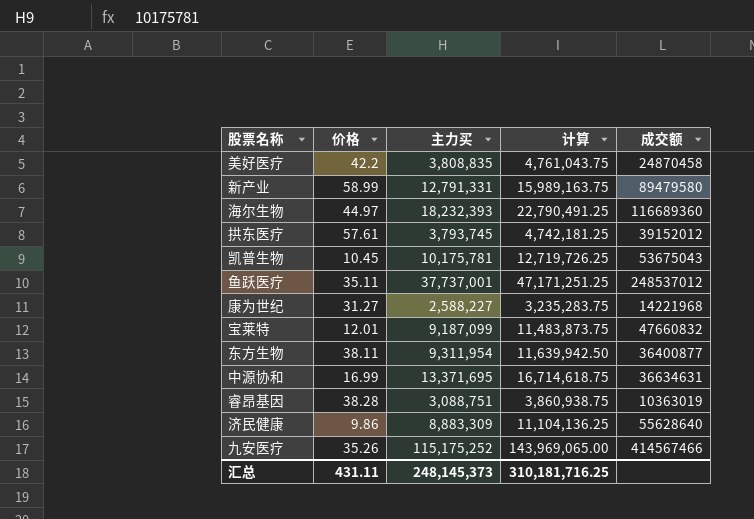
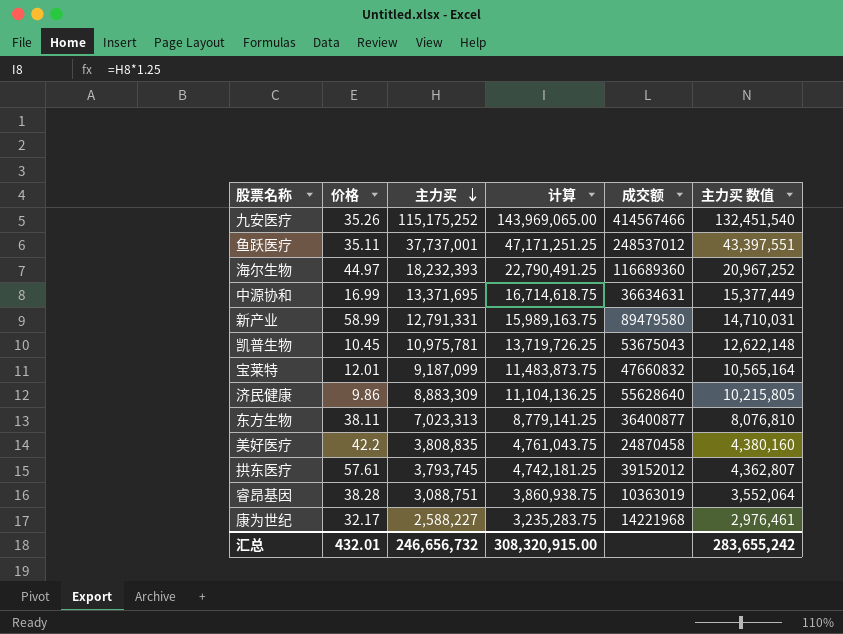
row order: none -> 主力买 descending
column 主力买 数值 | formula: none -> [主力买] * 1.15
凯普生物 | 主力买: 10,175,781 -> 10,975,781
凯普生物 | 计算: 12,719,726.25 -> 13,719,726.25
东方生物 | 主力买: 9,311,954 -> 7,023,313
东方生物 | 计算: 11,639,942.50 -> 8,779,141.25
康为世纪 | 价格: 31.27 -> 32.17
汇总 | 价格: 431.11 -> 432.01
汇总 | 主力买: 248,145,373 -> 246,656,732
汇总 | 计算: 310,181,716.25 -> 308,320,915.00

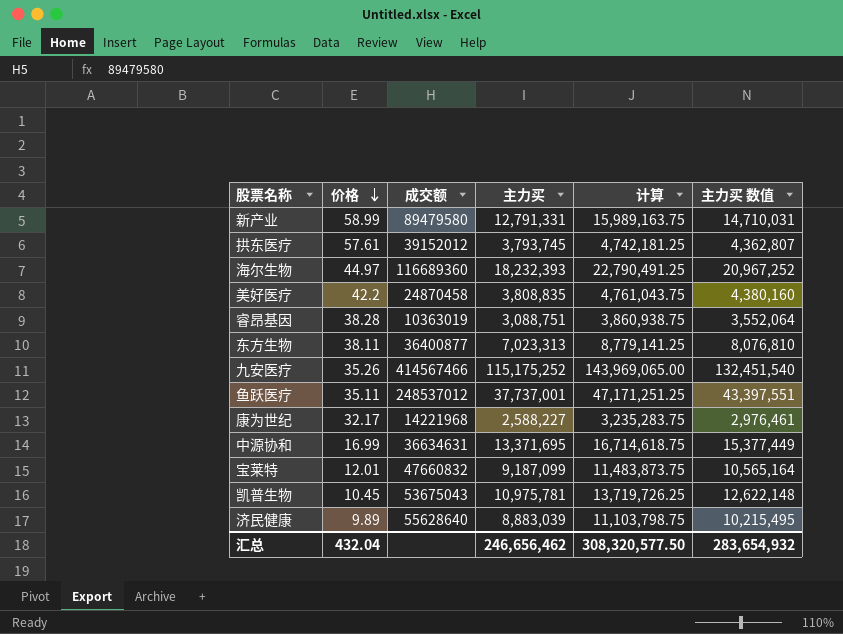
row order: 主力买 descending -> 价格 descending
column 成交额 | position: 5 -> 3
济民健康 | 价格: 9.86 -> 9.89
济民健康 | 主力买: 8,883,309 -> 8,883,039
济民健康 | 计算: 11,104,136.25 -> 11,103,798.75
济民健康 | 主力买 数值: 10,215,805 -> 10,215,495
汇总 | 价格: 432.01 -> 432.04
汇总 | 主力买: 246,656,732 -> 246,656,462
汇总 | 计算: 308,320,915.00 -> 308,320,577.50
汇总 | 主力买 数值: 283,655,242 -> 283,654,932

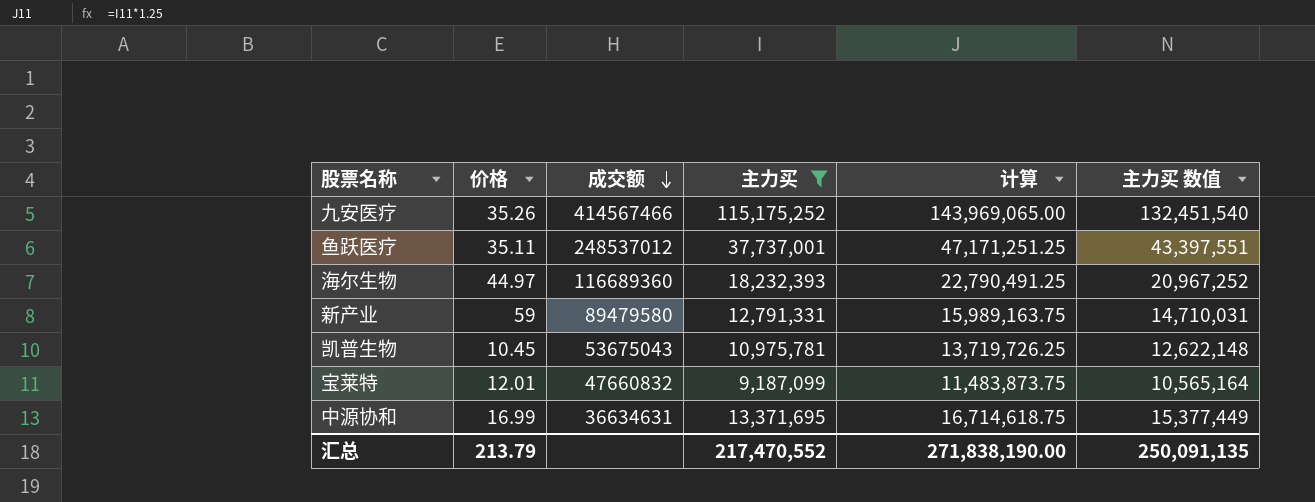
filter: none -> 主力买 >= 9,187,099
row order: 价格 descending -> 成交额 descending
新产业 | 价格: 58.99 -> 59
汇总 | 价格: 432.04 -> 213.79
汇总 | 主力买: 246,656,462 -> 217,470,552
汇总 | 计算: 308,320,577.50 -> 271,838,190.00
汇总 | 主力买 数值: 283,654,932 -> 250,091,135

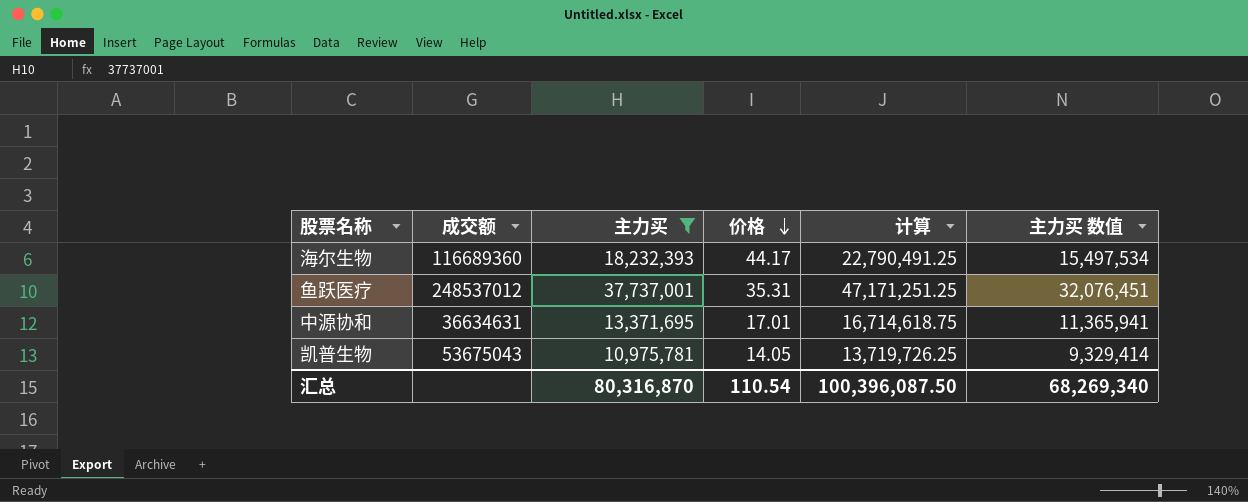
row order: 成交额 descending -> 价格 descending
column 价格 | position: 2 -> 4
column 主力买 数值 | formula: [主力买] * 1.15 -> [主力买] * 0.85
row 九安医疗: 35.26 | 414567466 | 115,175,252 | 143,969,065.00 | 132,451,540 -> none
row 新产业: 59 | 89479580 | 12,791,331 | 15,989,163.75 | 14,710,031 -> none
row 宝莱特: 12.01 | 47660832 | 9,187,099 | 11,483,873.75 | 10,565,164 -> none
海尔生物 | 价格: 44.97 -> 44.17
鱼跃医疗 | 价格: 35.11 -> 35.31
中源协和 | 价格: 16.99 -> 17.01
凯普生物 | 价格: 10.45 -> 14.05
汇总 | 主力买: 217,470,552 -> 80,316,870
汇总 | 价格: 213.79 -> 110.54
汇总 | 计算: 271,838,190.00 -> 100,396,087.50
汇总 | 主力买 数值: 250,091,135 -> 68,269,340

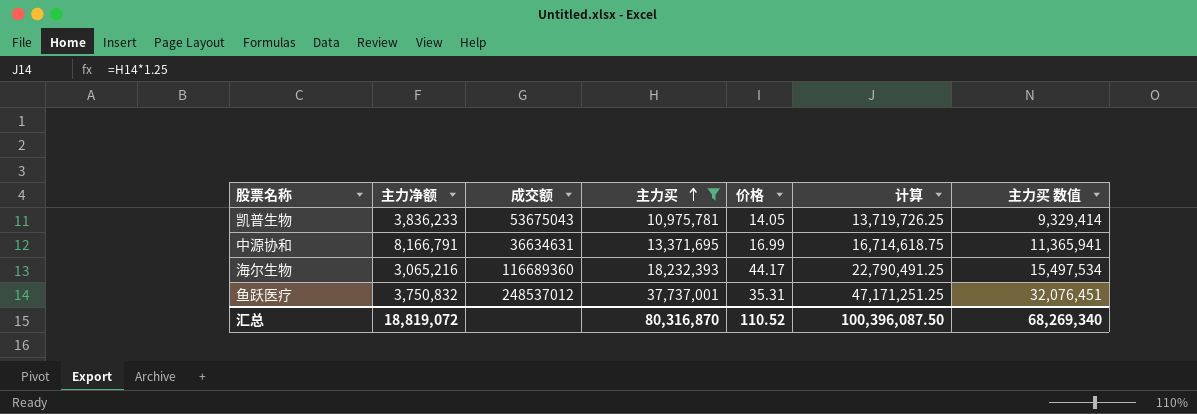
row order: 价格 descending -> 主力买 ascending
column 主力净额 | position: none -> 2
中源协和 | 价格: 17.01 -> 16.99
汇总 | 价格: 110.54 -> 110.52

